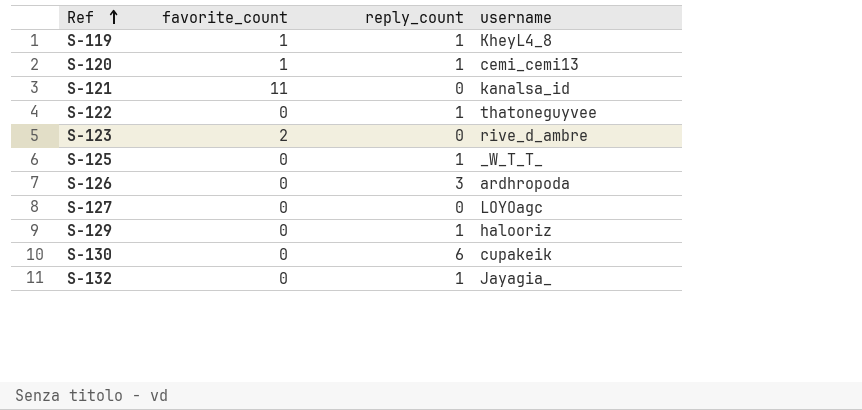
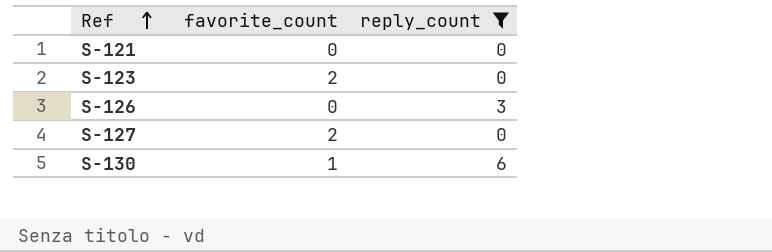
filter: none -> reply_count != 1
column username | position: 4 -> none
S-121 | favorite_count: 11 -> 0
S-127 | favorite_count: 0 -> 2
S-130 | favorite_count: 0 -> 1

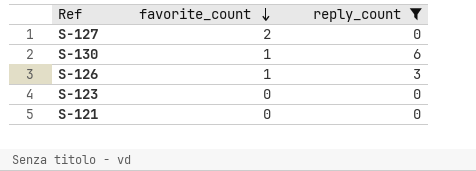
row order: Ref ascending -> favorite_count descending
S-126 | favorite_count: 0 -> 1
S-123 | favorite_count: 2 -> 0

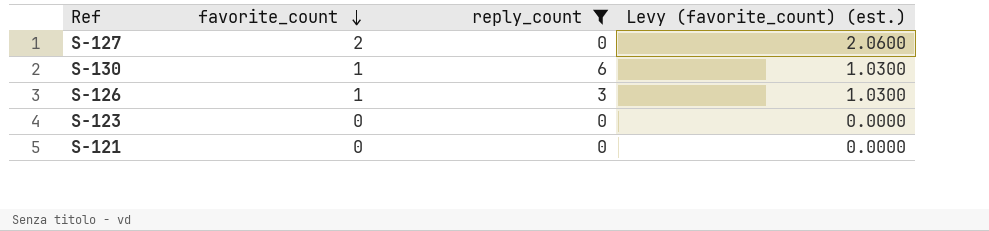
column Levy (favorite_count) (est.) | formula: none -> [favorite_count] * 1.03

